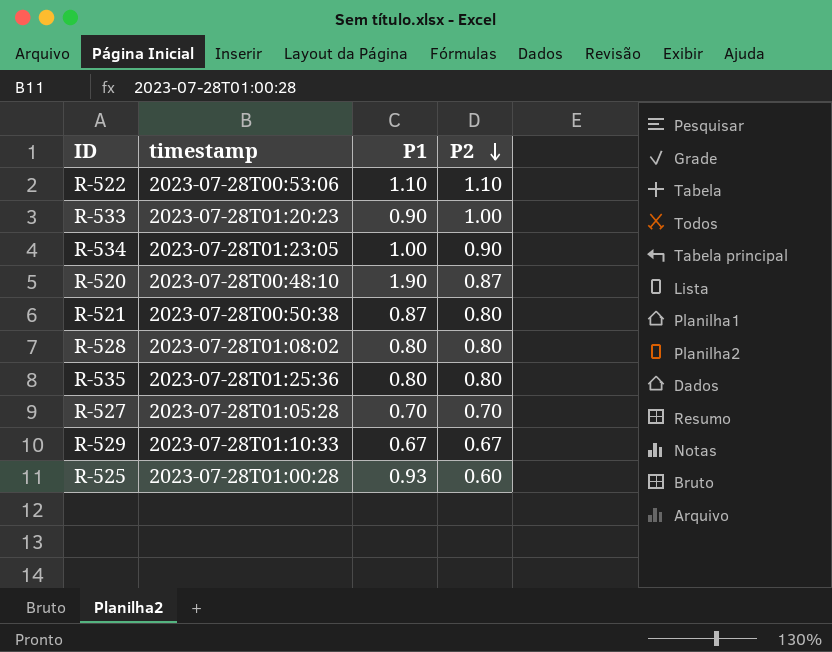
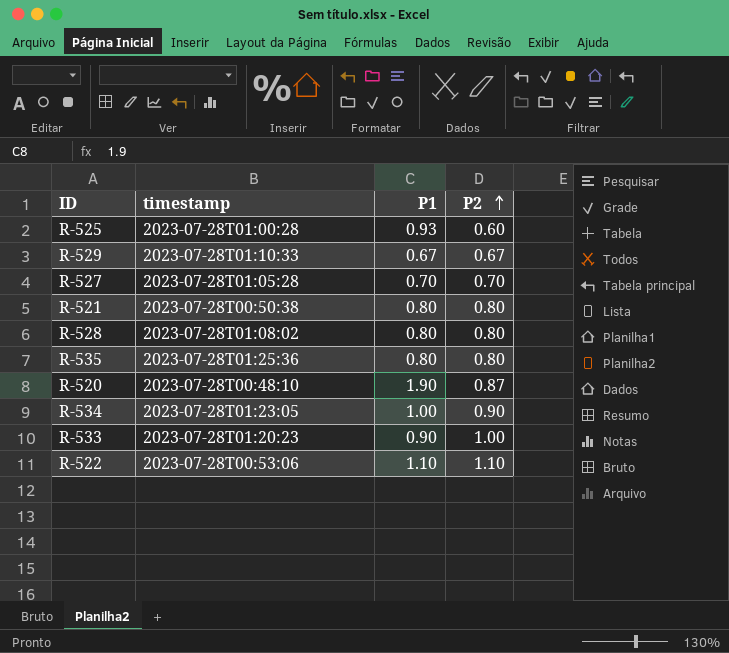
row order: P2 descending -> P2 ascending
R-521 | P1: 0.87 -> 0.80

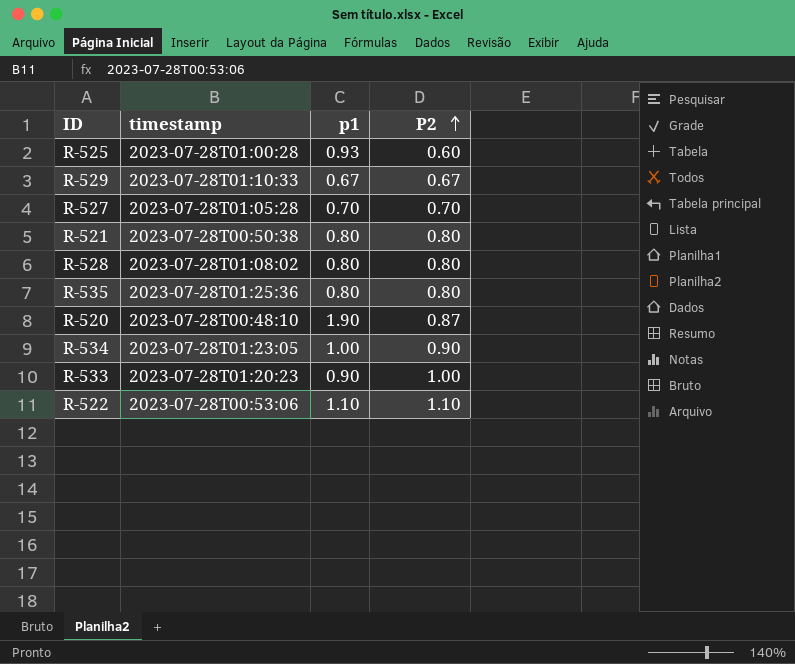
column name: P1 -> p1

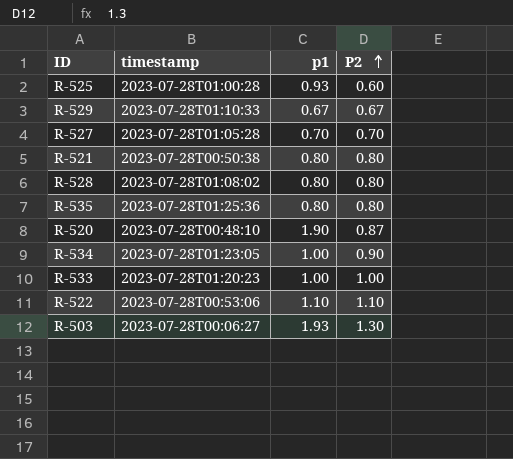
R-533 | p1: 0.90 -> 1.00
row R-503: none -> 2023-07-28T00:06:27 | 1.93 | 1.30

